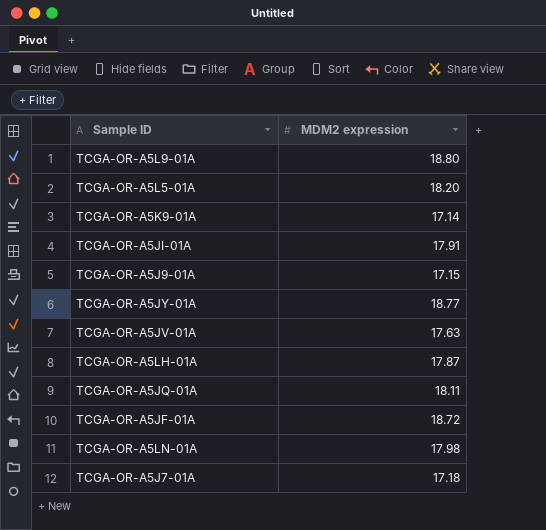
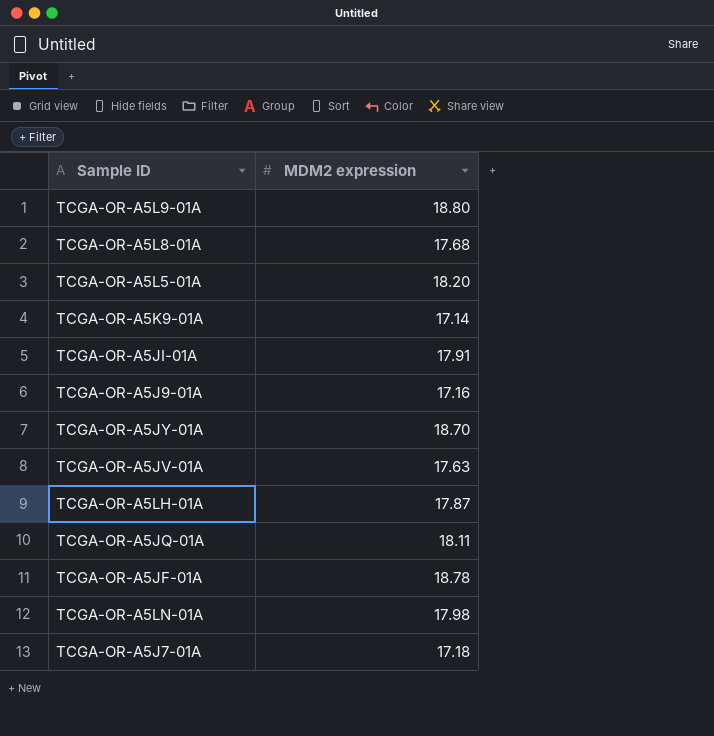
row TCGA-OR-A5L8-01A: none -> 17.68
TCGA-OR-A5J9-01A | MDM2 expression: 17.15 -> 17.16
TCGA-OR-A5JY-01A | MDM2 expression: 18.77 -> 18.70
TCGA-OR-A5JF-01A | MDM2 expression: 18.72 -> 18.78

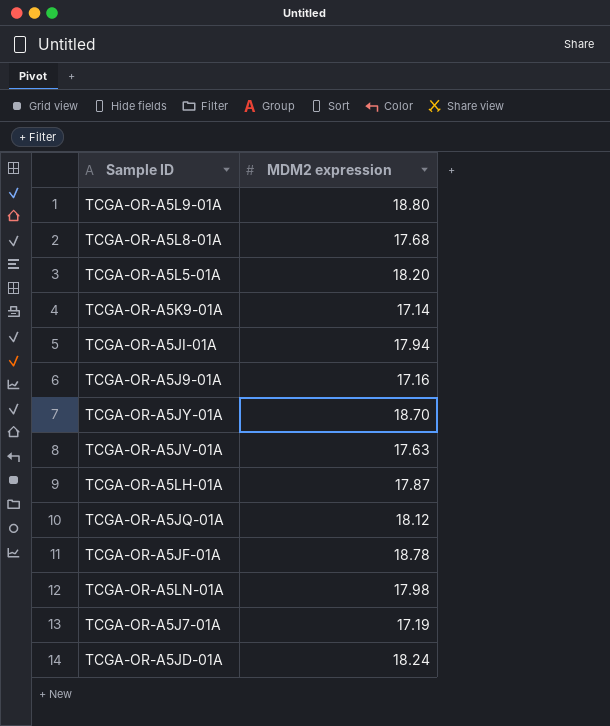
TCGA-OR-A5JI-01A | MDM2 expression: 17.91 -> 17.94
TCGA-OR-A5JQ-01A | MDM2 expression: 18.11 -> 18.12
TCGA-OR-A5J7-01A | MDM2 expression: 17.18 -> 17.19
row TCGA-OR-A5JD-01A: none -> 18.24

